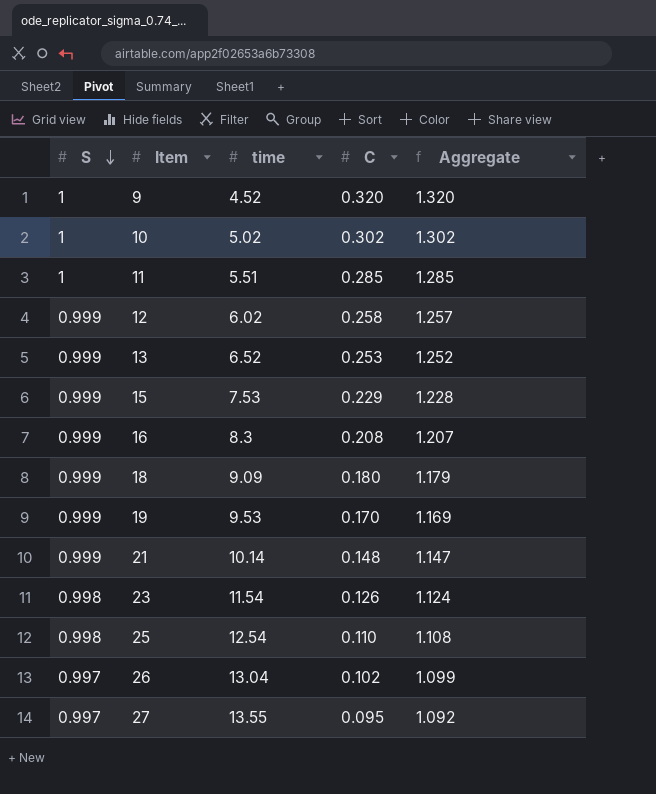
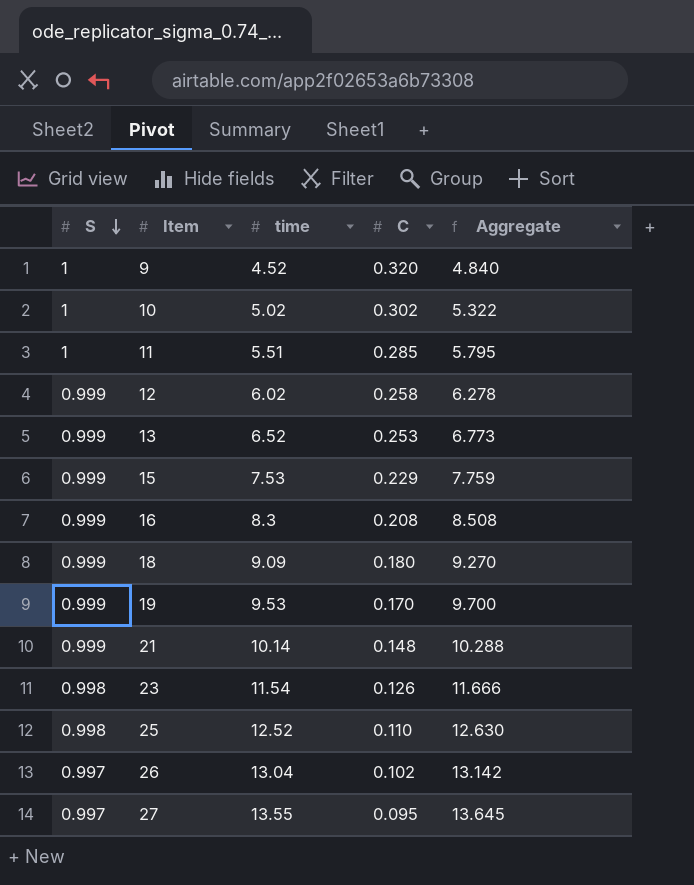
column Aggregate | formula: [S] + [C] -> [time] + [C]
25 | time: 12.54 -> 12.52

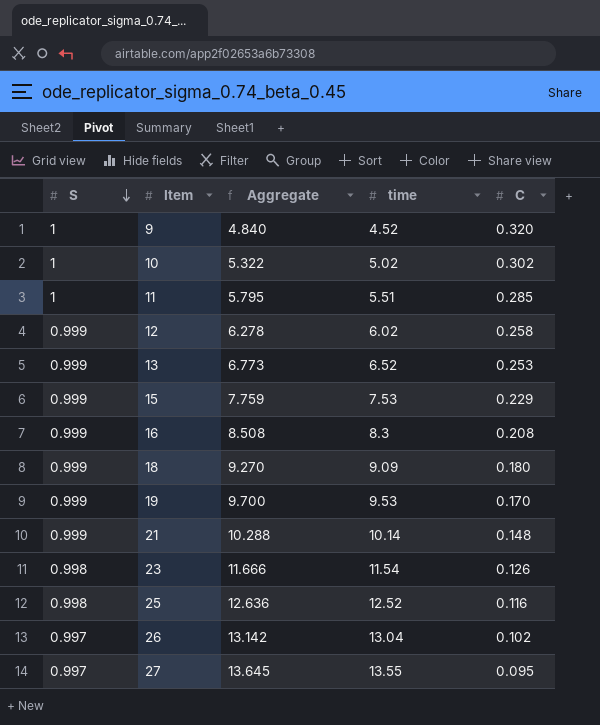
column Aggregate | position: 5 -> 3
25 | Aggregate: 12.630 -> 12.636
25 | C: 0.110 -> 0.116

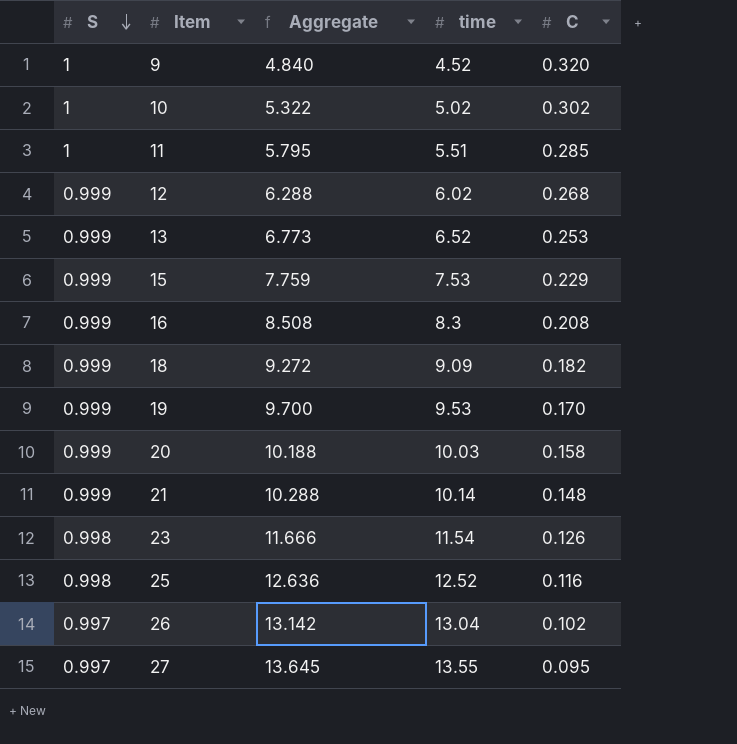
12 | Aggregate: 6.278 -> 6.288
12 | C: 0.258 -> 0.268
18 | Aggregate: 9.270 -> 9.272
18 | C: 0.180 -> 0.182
row 20: none -> 0.999 | 10.188 | 10.03 | 0.158

